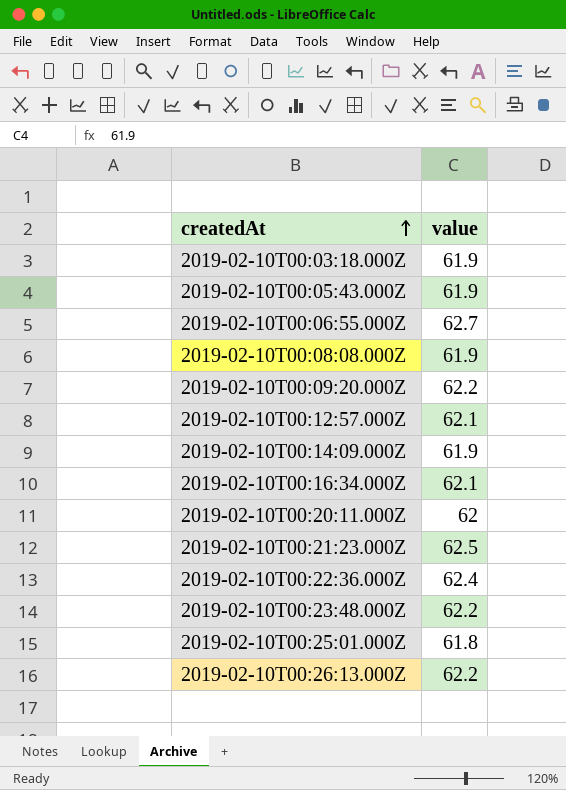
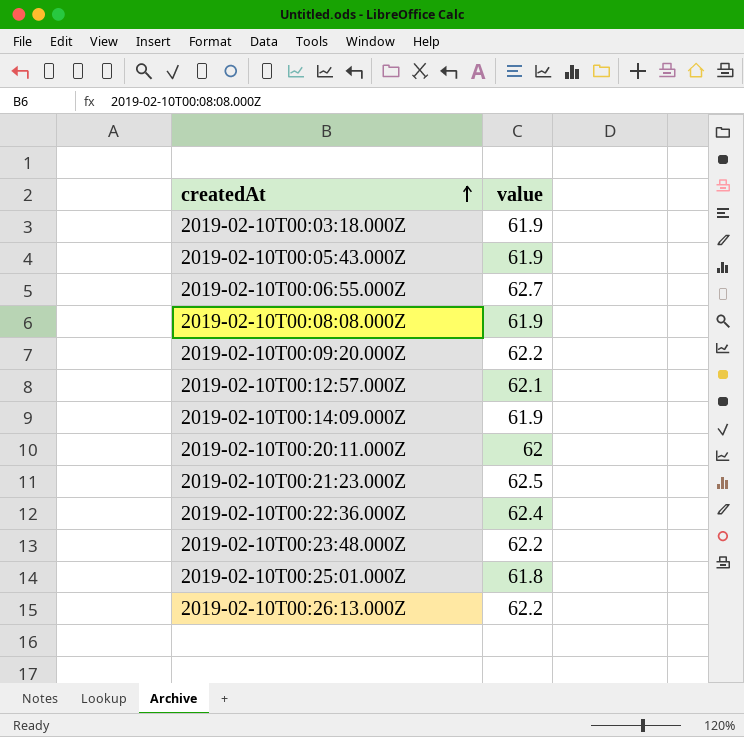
row 2019-02-10T00:16:34.000Z: 62.1 -> none

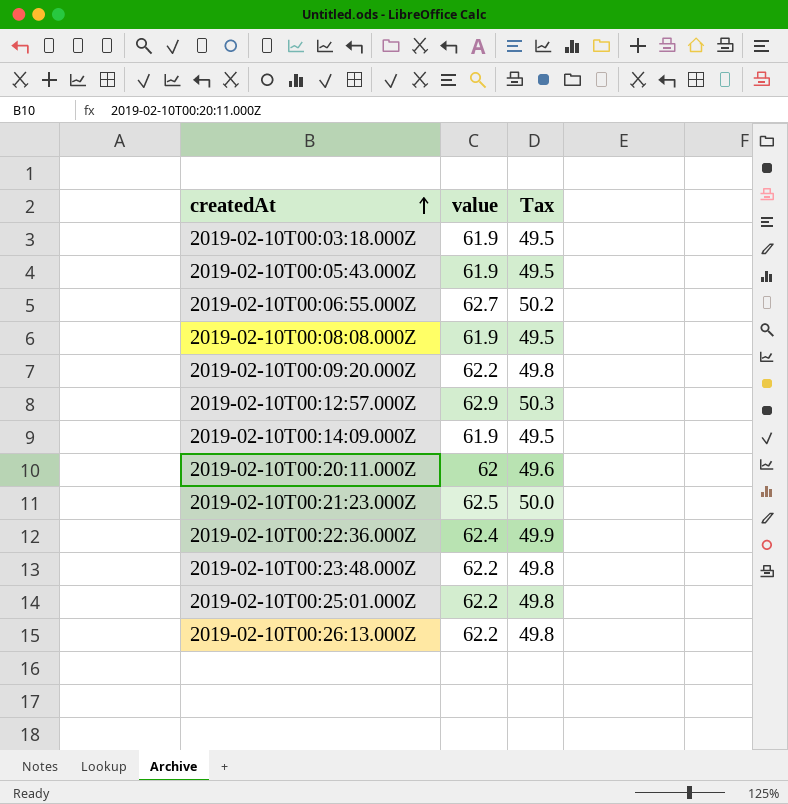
column Tax | formula: none -> [value] * 0.8
2019-02-10T00:12:57.000Z | value: 62.1 -> 62.9
2019-02-10T00:25:01.000Z | value: 61.8 -> 62.2

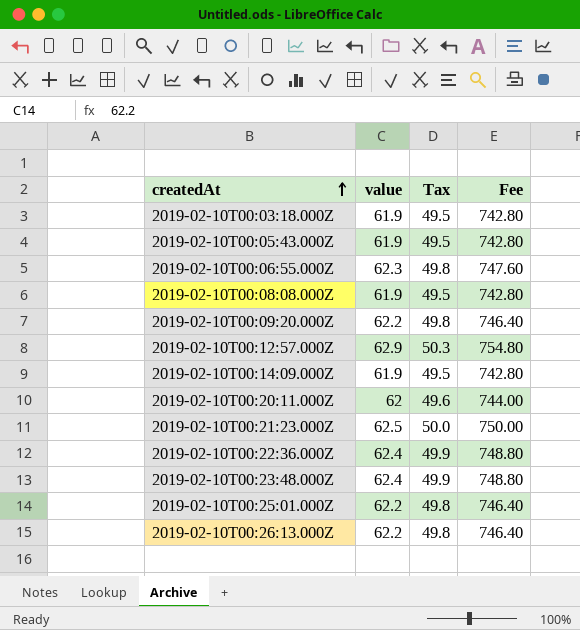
column Fee | formula: none -> [value] * 12
2019-02-10T00:06:55.000Z | value: 62.7 -> 62.3
2019-02-10T00:06:55.000Z | Tax: 50.2 -> 49.8
2019-02-10T00:23:48.000Z | value: 62.2 -> 62.4
2019-02-10T00:23:48.000Z | Tax: 49.8 -> 49.9

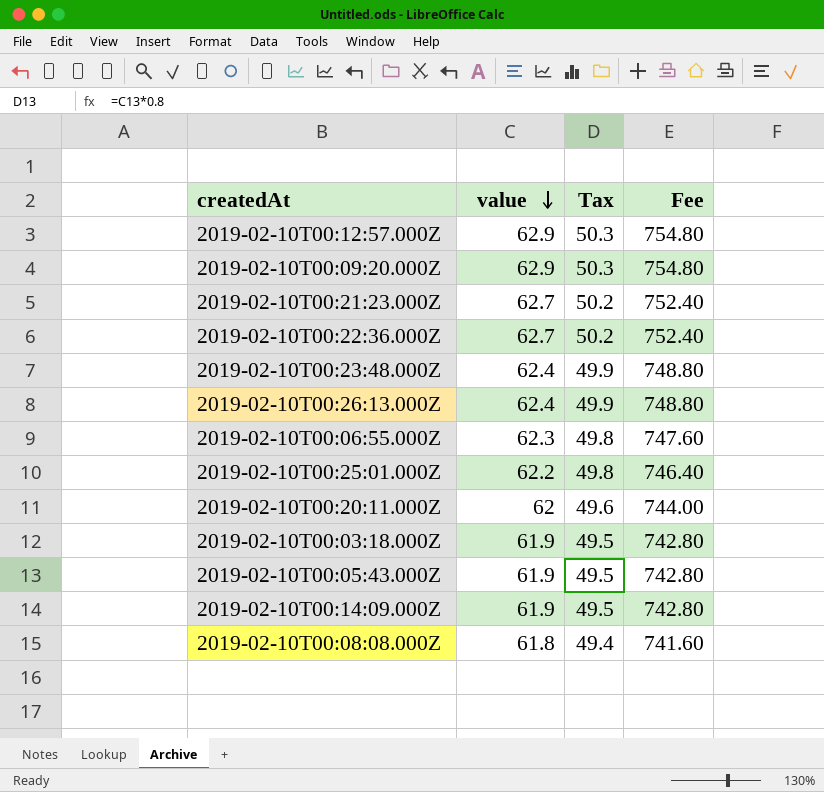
row order: createdAt ascending -> value descending
2019-02-10T00:09:20.000Z | value: 62.2 -> 62.9
2019-02-10T00:09:20.000Z | Tax: 49.8 -> 50.3
2019-02-10T00:09:20.000Z | Fee: 746.40 -> 754.80
2019-02-10T00:21:23.000Z | value: 62.5 -> 62.7
2019-02-10T00:21:23.000Z | Tax: 50.0 -> 50.2
2019-02-10T00:21:23.000Z | Fee: 750.00 -> 752.40
2019-02-10T00:22:36.000Z | value: 62.4 -> 62.7
2019-02-10T00:22:36.000Z | Tax: 49.9 -> 50.2
2019-02-10T00:22:36.000Z | Fee: 748.80 -> 752.40
2019-02-10T00:26:13.000Z | value: 62.2 -> 62.4
2019-02-10T00:26:13.000Z | Tax: 49.8 -> 49.9
2019-02-10T00:26:13.000Z | Fee: 746.40 -> 748.80
2019-02-10T00:08:08.000Z | value: 61.9 -> 61.8
2019-02-10T00:08:08.000Z | Tax: 49.5 -> 49.4
2019-02-10T00:08:08.000Z | Fee: 742.80 -> 741.60

